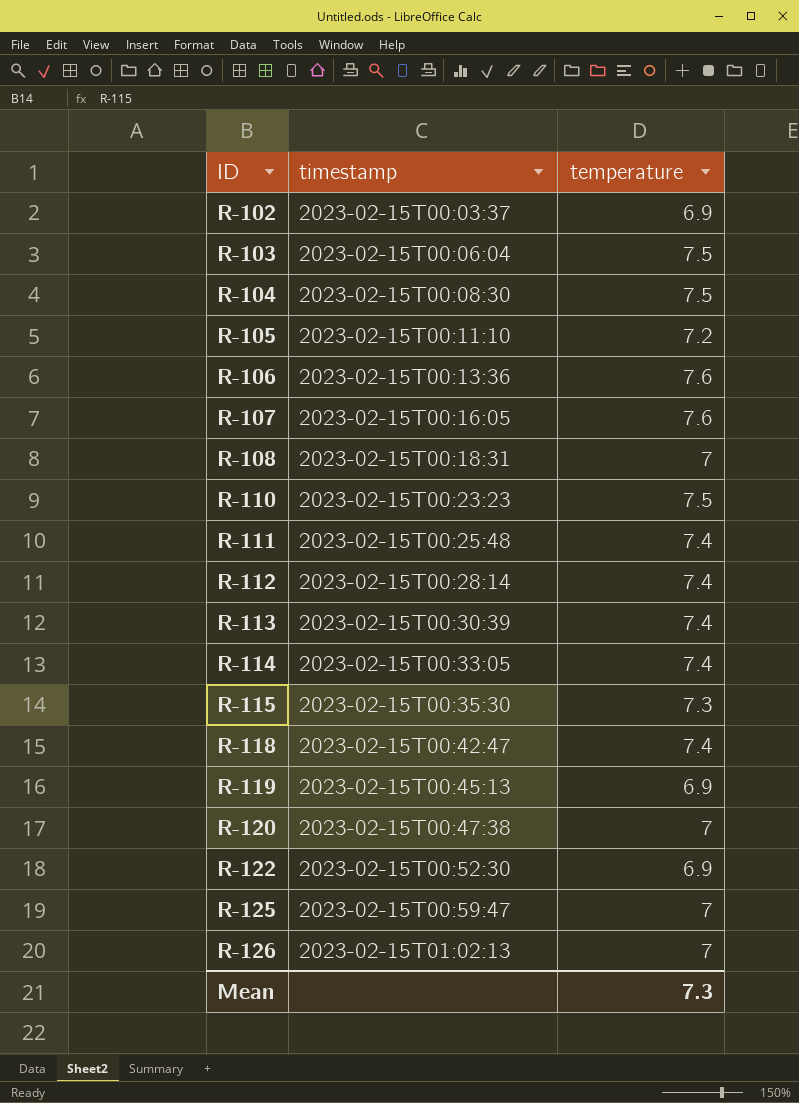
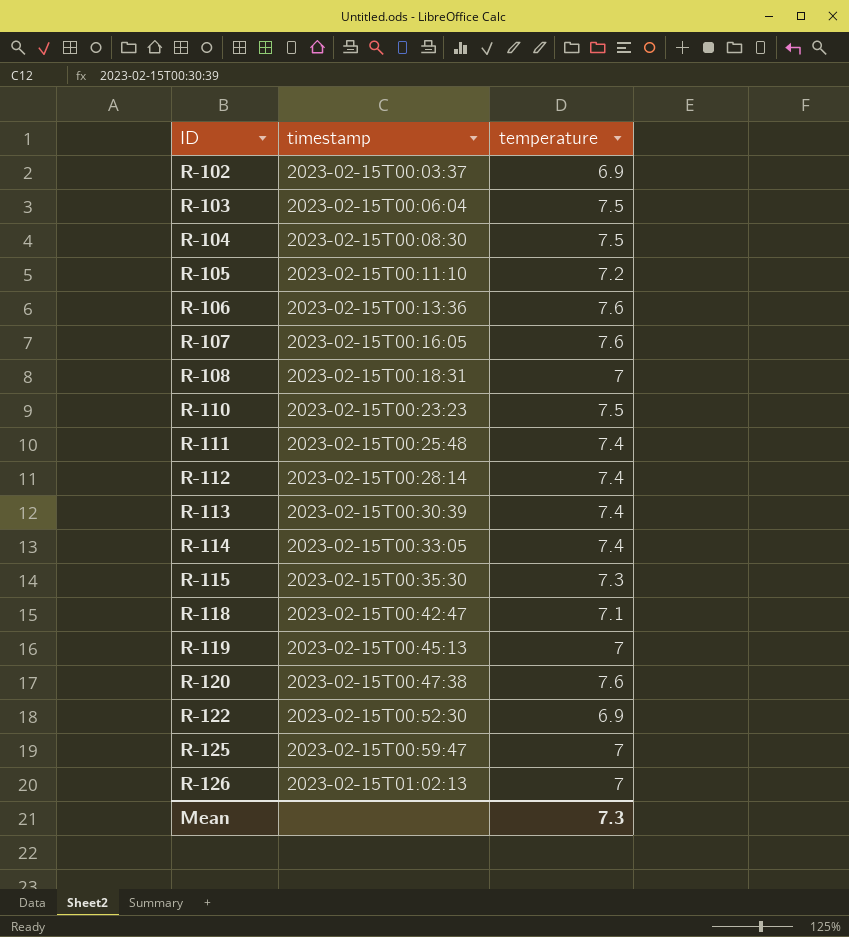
R-118 | temperature: 7.4 -> 7.1
R-119 | temperature: 6.9 -> 7
R-120 | temperature: 7 -> 7.6

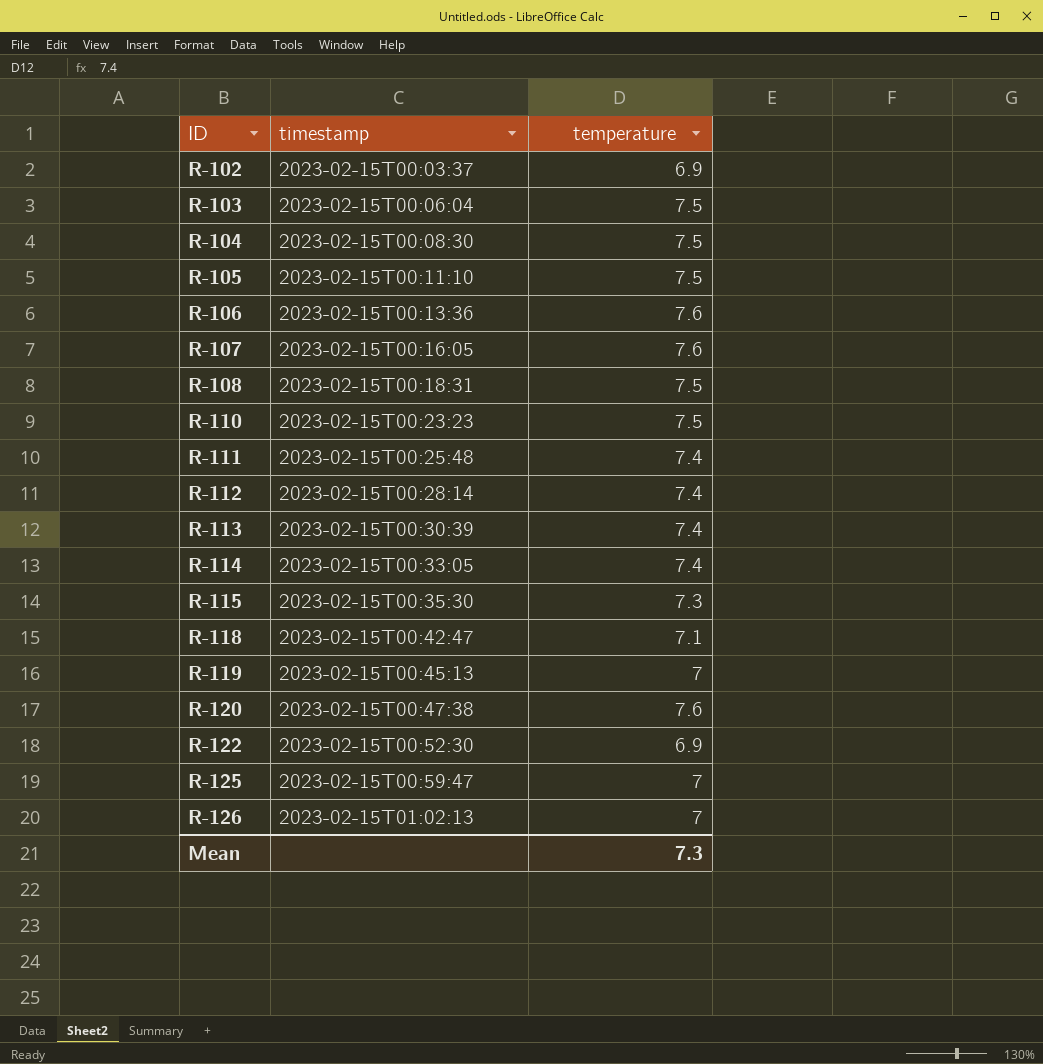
R-105 | temperature: 7.2 -> 7.5
R-108 | temperature: 7 -> 7.5

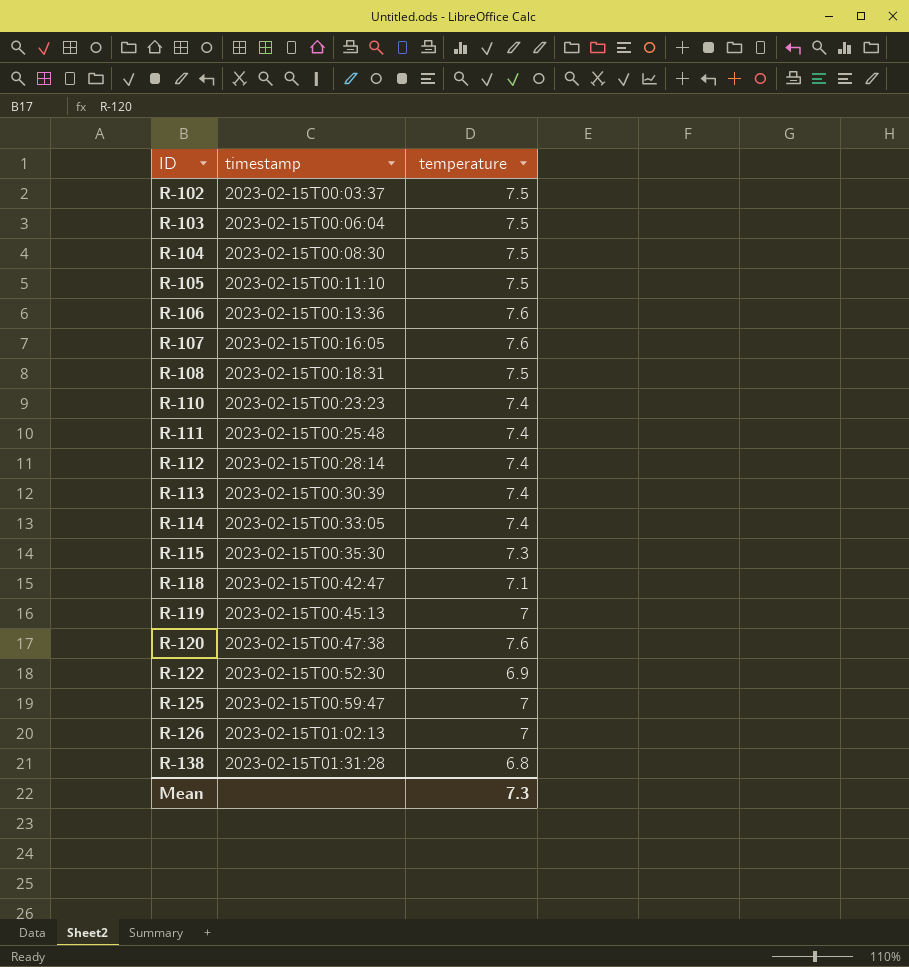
R-102 | temperature: 6.9 -> 7.5
R-110 | temperature: 7.5 -> 7.4
row R-138: none -> 2023-02-15T01:31:28 | 6.8

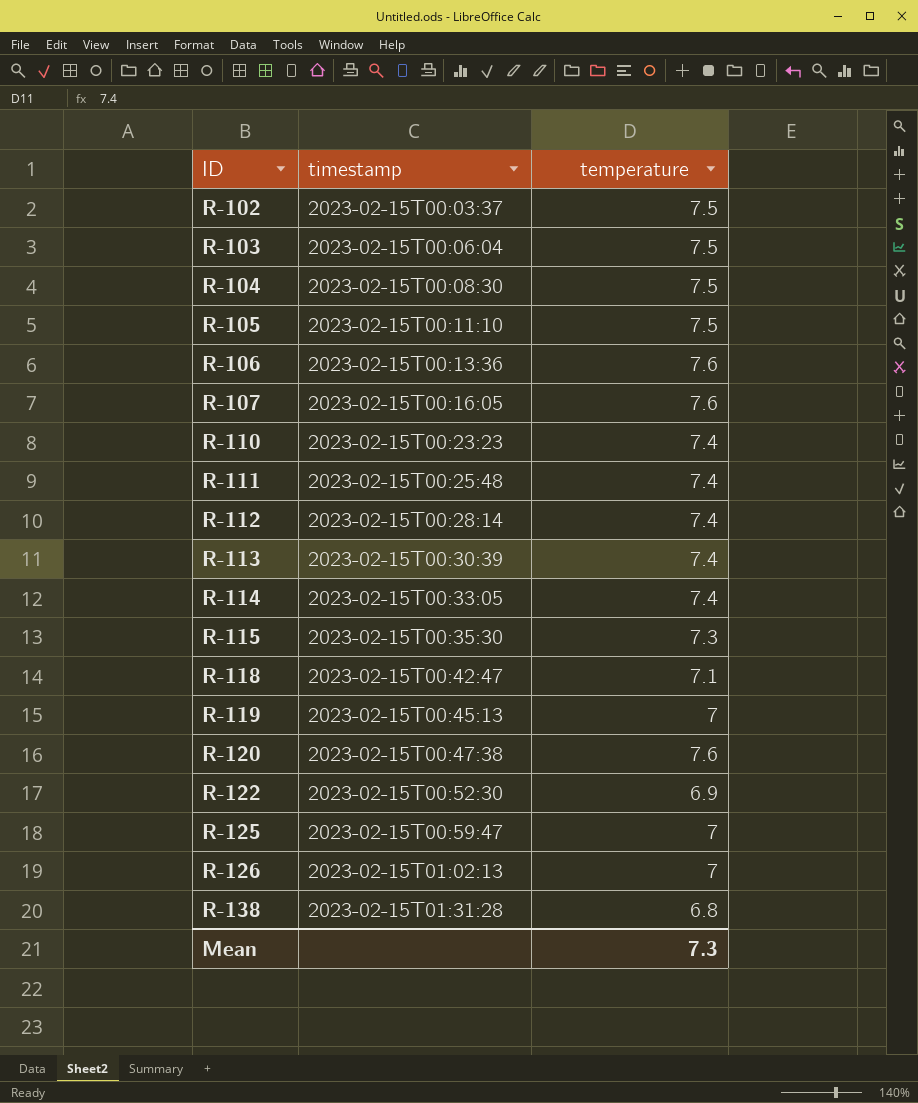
row R-108: 2023-02-15T00:18:31 | 7.5 -> none

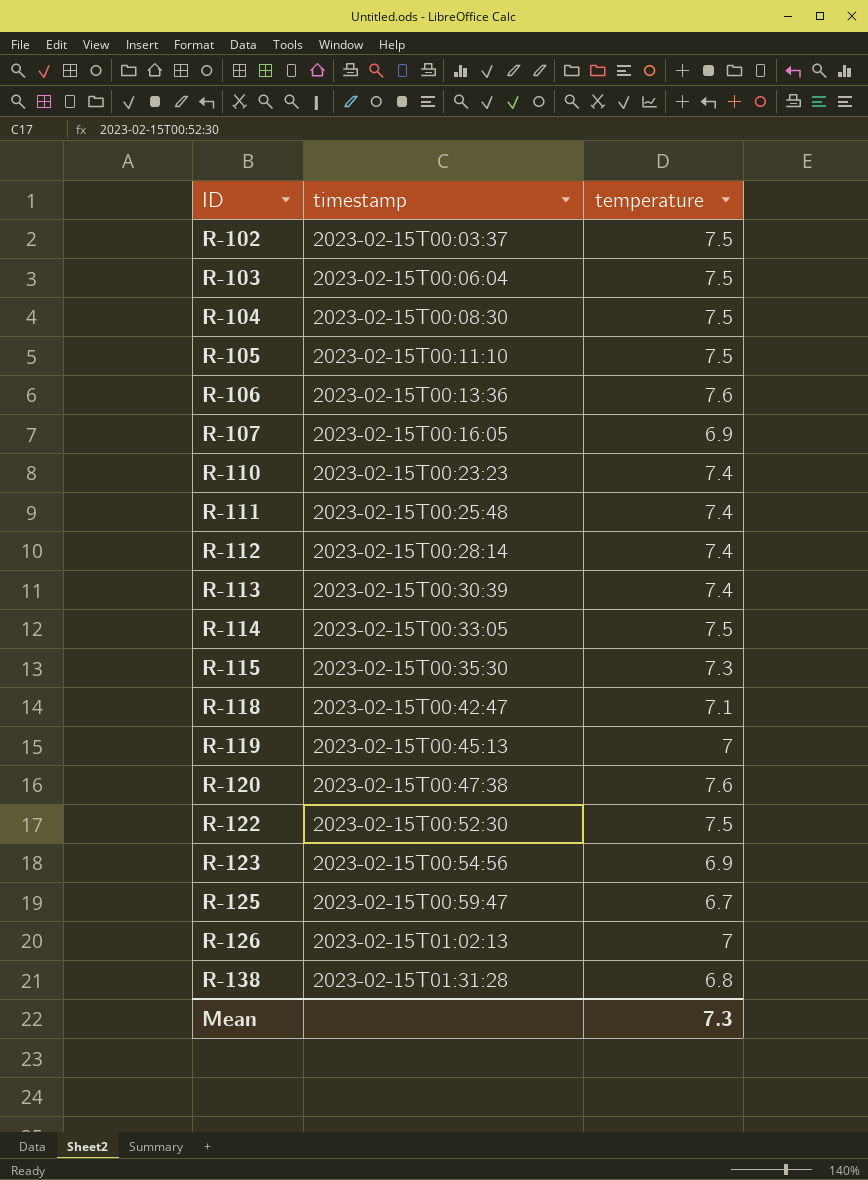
R-107 | temperature: 7.6 -> 6.9
R-114 | temperature: 7.4 -> 7.5
R-122 | temperature: 6.9 -> 7.5
row R-123: none -> 2023-02-15T00:54:56 | 6.9
R-125 | temperature: 7 -> 6.7

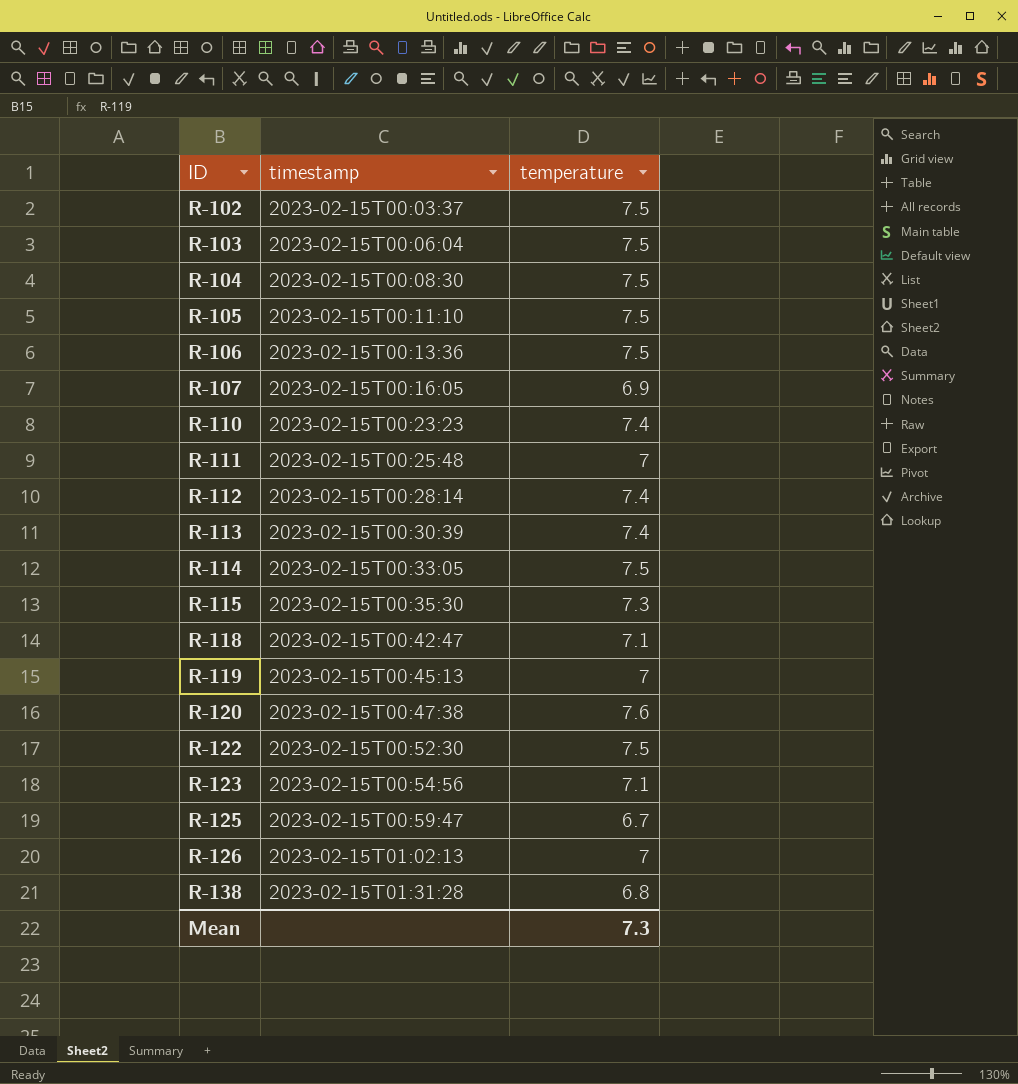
R-106 | temperature: 7.6 -> 7.5
R-111 | temperature: 7.4 -> 7
R-123 | temperature: 6.9 -> 7.1

